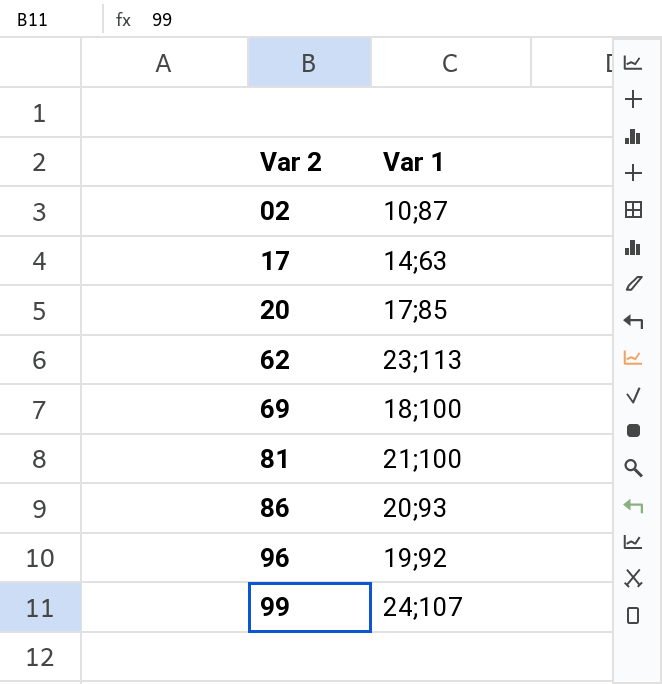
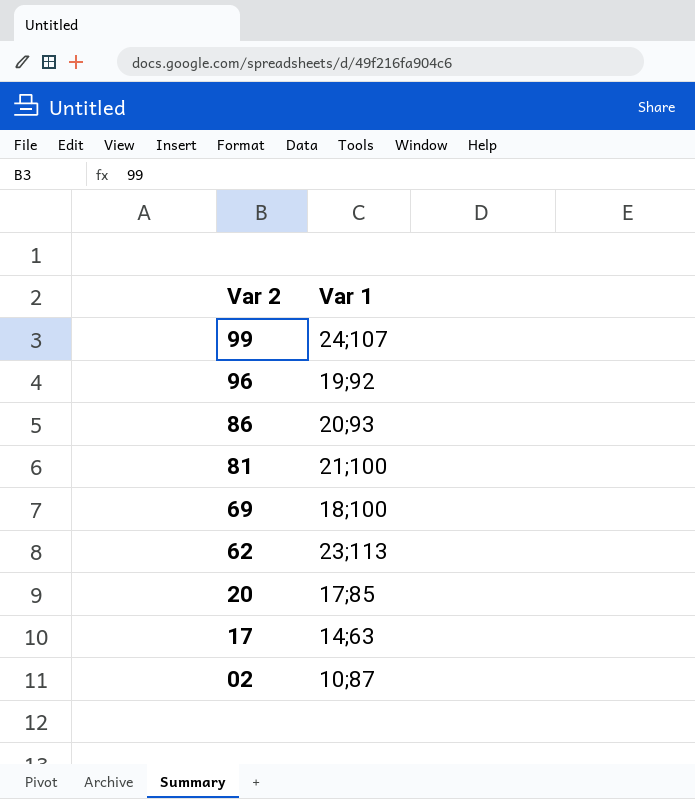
row order: Var 2 ascending -> Var 2 descending

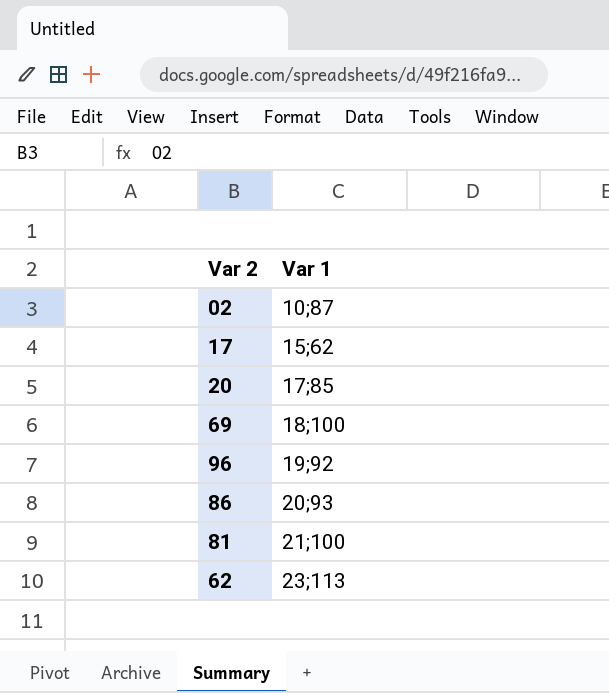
row order: Var 2 descending -> Var 1 ascending
row 99: 24;107 -> none
17 | Var 1: 14;63 -> 15;62

